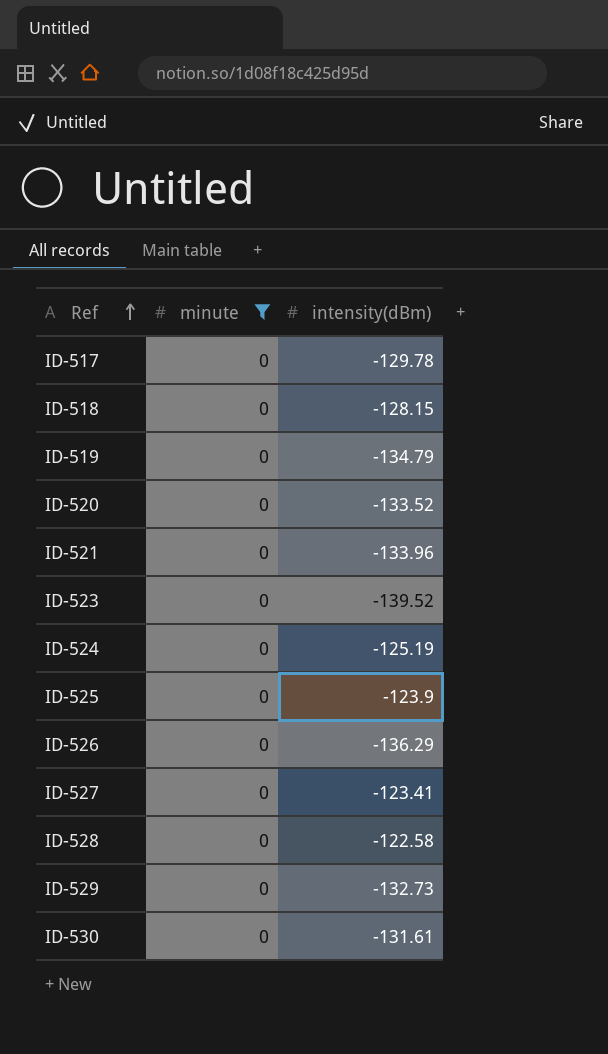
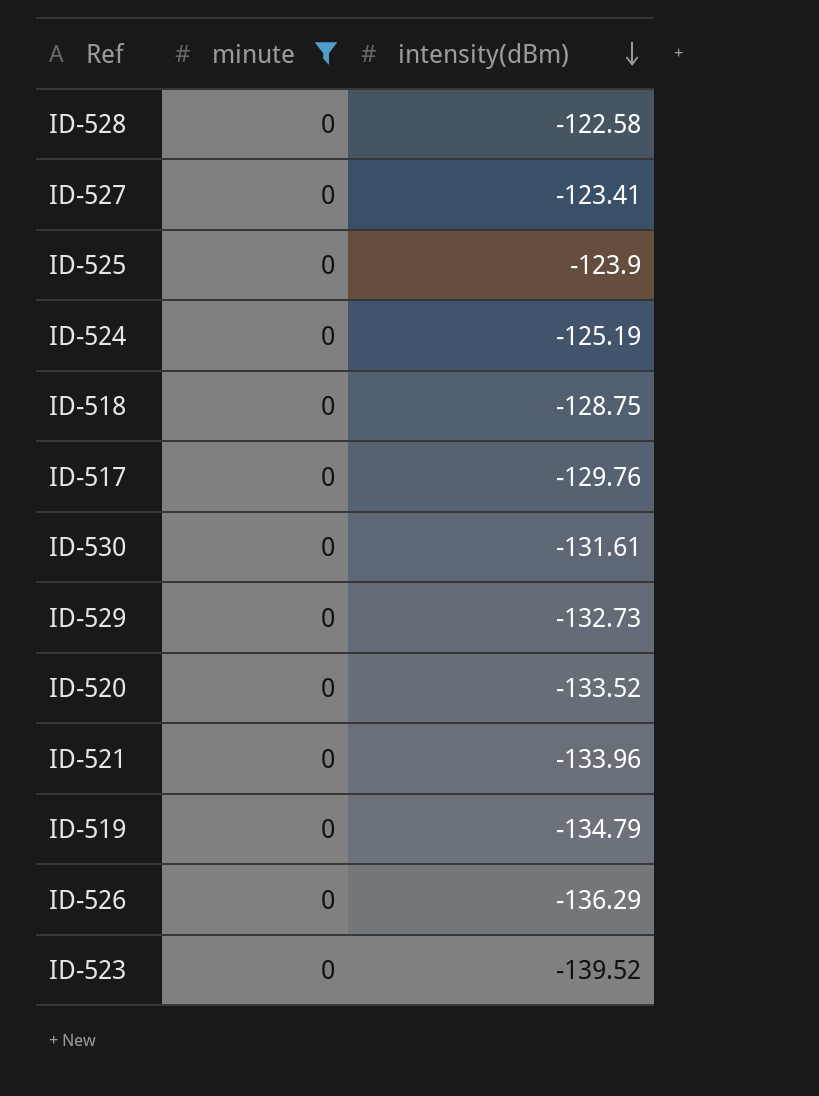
row order: Ref ascending -> intensity(dBm) descending
ID-518 | intensity(dBm): -128.15 -> -128.75
ID-517 | intensity(dBm): -129.78 -> -129.76

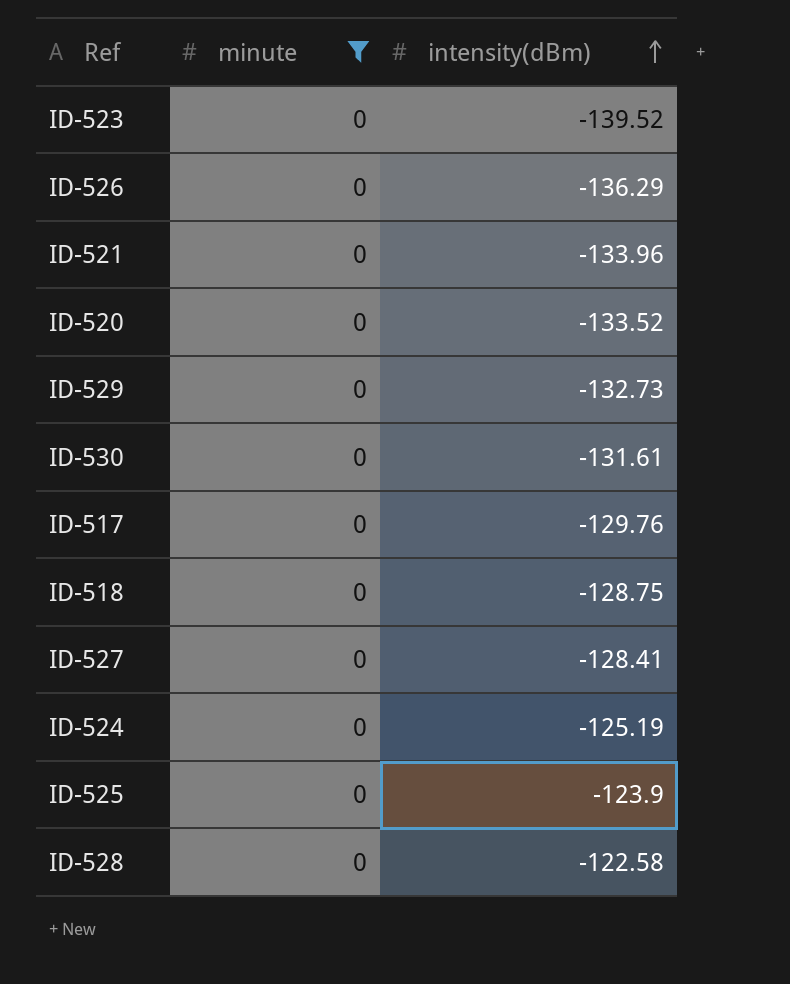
row order: intensity(dBm) descending -> intensity(dBm) ascending
row ID-519: 0 | -134.79 -> none
ID-527 | intensity(dBm): -123.41 -> -128.41

